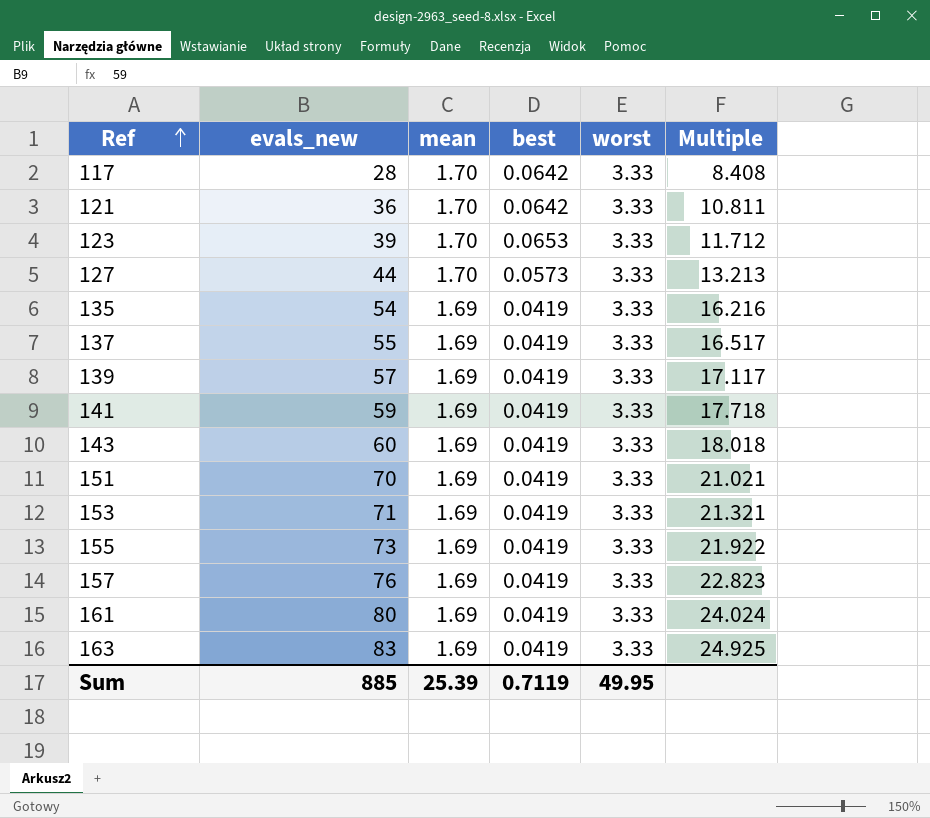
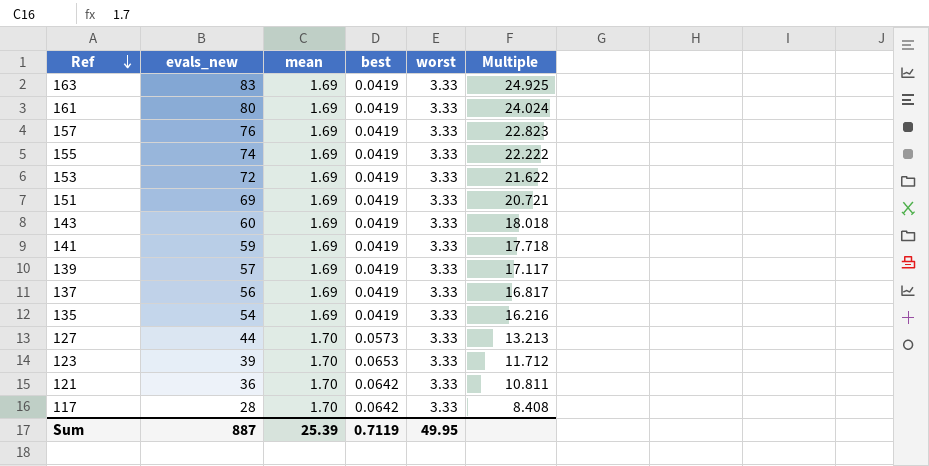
row order: Ref ascending -> Ref descending
155 | evals_new: 73 -> 74
155 | Multiple: 21.922 -> 22.222
153 | evals_new: 71 -> 72
153 | Multiple: 21.321 -> 21.622
151 | evals_new: 70 -> 69
151 | Multiple: 21.021 -> 20.721
137 | evals_new: 55 -> 56
137 | Multiple: 16.517 -> 16.817
Sum | evals_new: 885 -> 887

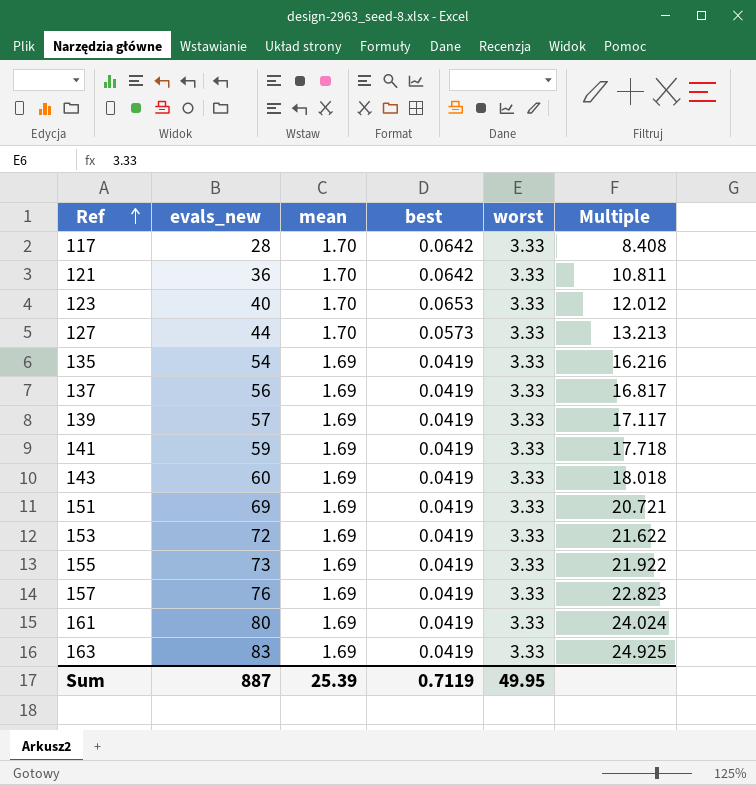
row order: Ref descending -> Ref ascending
123 | evals_new: 39 -> 40
123 | Multiple: 11.712 -> 12.012
155 | evals_new: 74 -> 73
155 | Multiple: 22.222 -> 21.922

